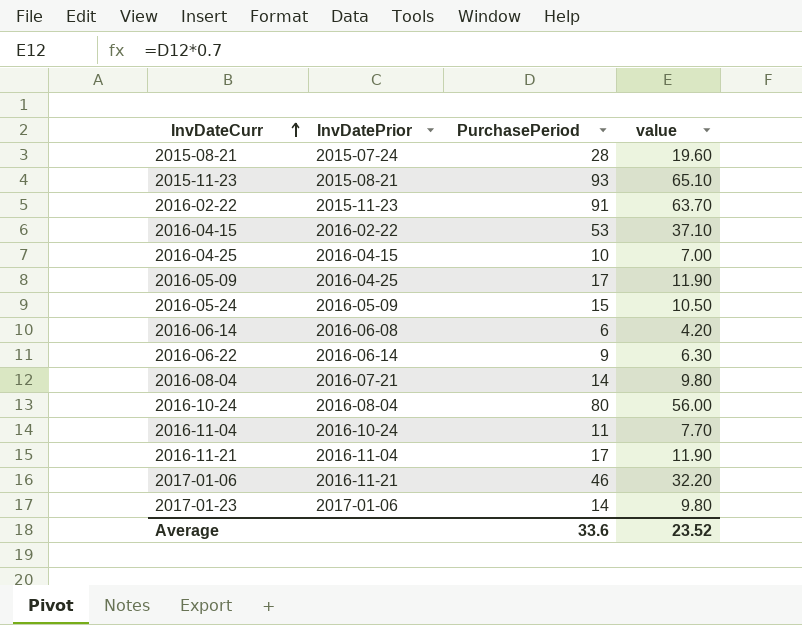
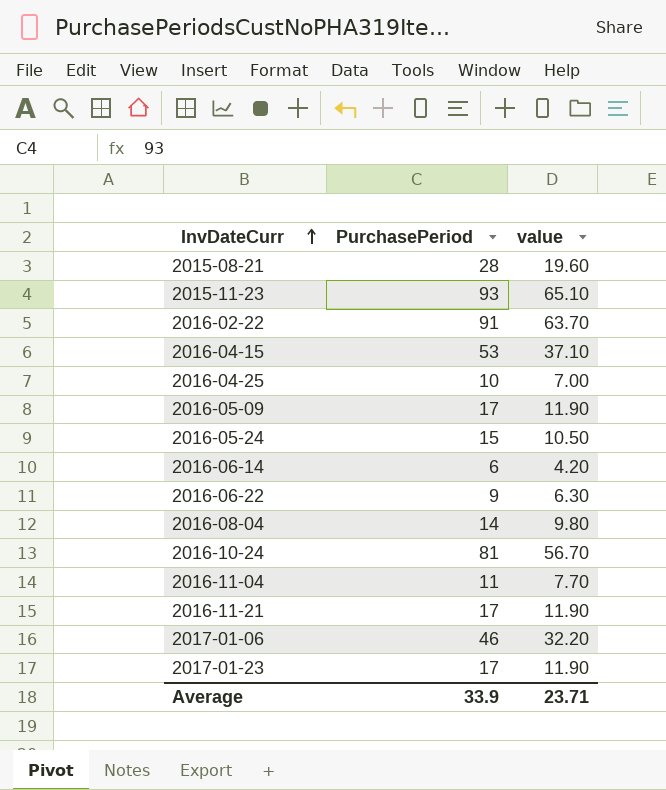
column InvDatePrior | position: 2 -> none
2016-10-24 | PurchasePeriod: 80 -> 81
2016-10-24 | value: 56.00 -> 56.70
2017-01-23 | PurchasePeriod: 14 -> 17
2017-01-23 | value: 9.80 -> 11.90
Average | PurchasePeriod: 33.6 -> 33.9
Average | value: 23.52 -> 23.71

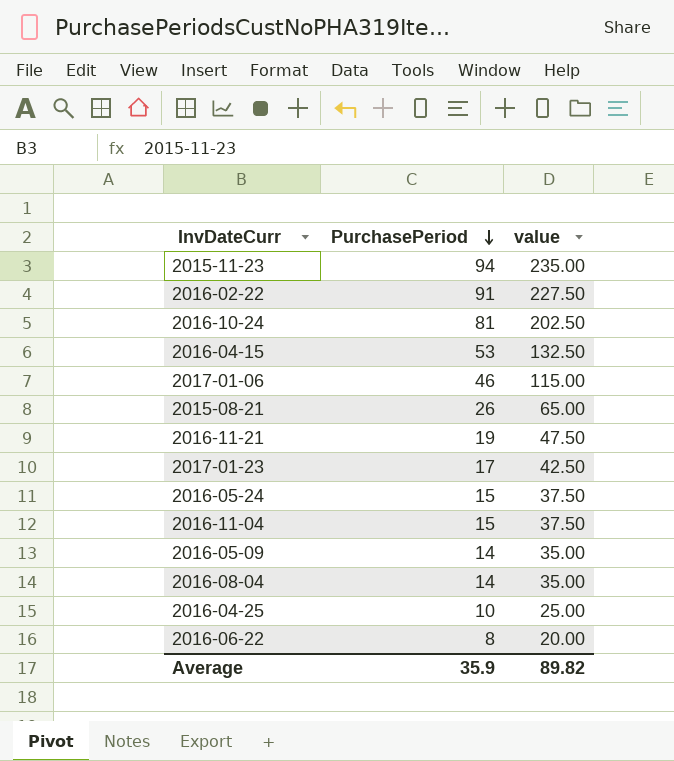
row order: InvDateCurr ascending -> PurchasePeriod descending
column value | formula: [PurchasePeriod] * 0.7 -> [PurchasePeriod] * 2.5
row 2016-06-14: 6 | 4.20 -> none
2015-11-23 | PurchasePeriod: 93 -> 94
2015-08-21 | PurchasePeriod: 28 -> 26
2016-11-21 | PurchasePeriod: 17 -> 19
2016-11-04 | PurchasePeriod: 11 -> 15
2016-05-09 | PurchasePeriod: 17 -> 14
2016-06-22 | PurchasePeriod: 9 -> 8
Average | PurchasePeriod: 33.9 -> 35.9
Average | value: 23.71 -> 89.82

